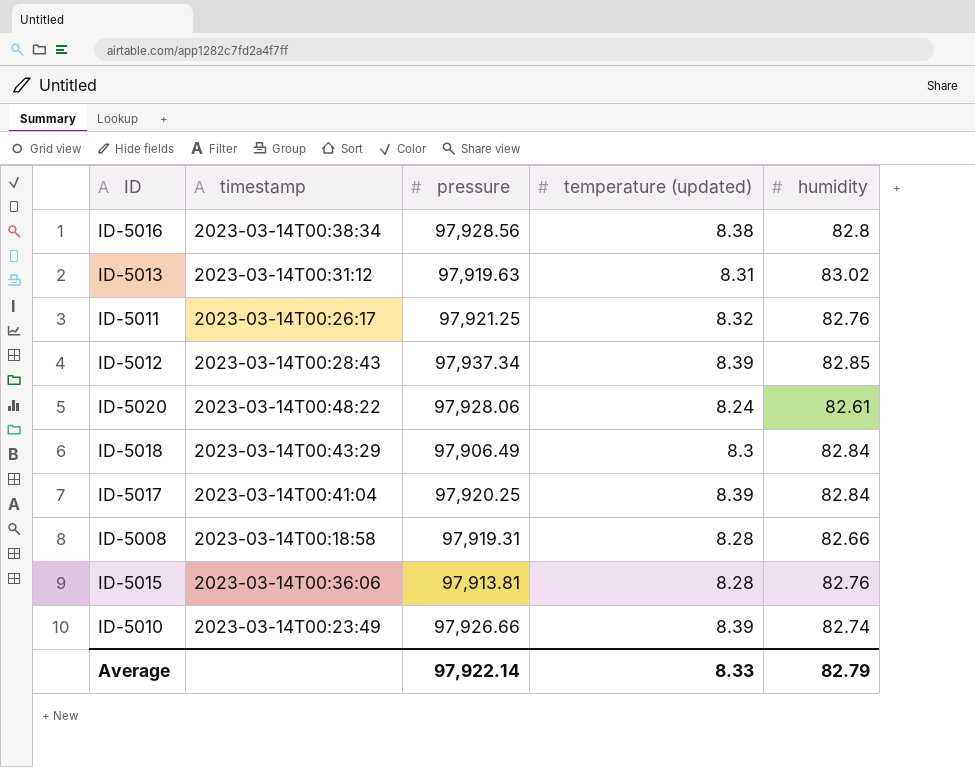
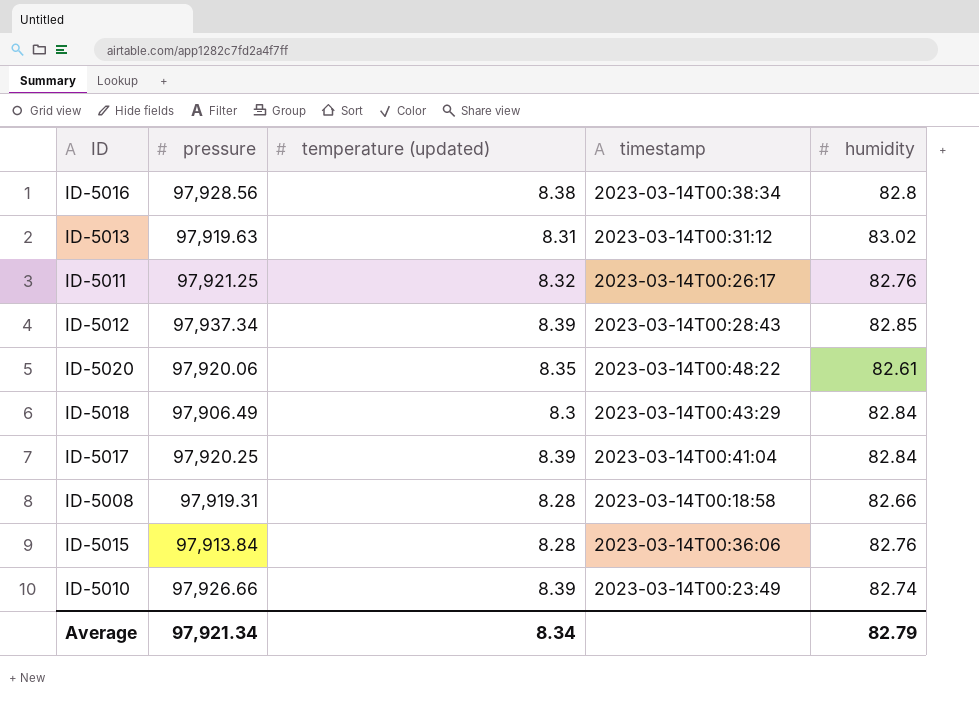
column timestamp | position: 2 -> 4
ID-5020 | pressure: 97,928.06 -> 97,920.06
ID-5020 | temperature (updated): 8.24 -> 8.35
ID-5015 | pressure: 97,913.81 -> 97,913.84
Average | pressure: 97,922.14 -> 97,921.34
Average | temperature (updated): 8.33 -> 8.34

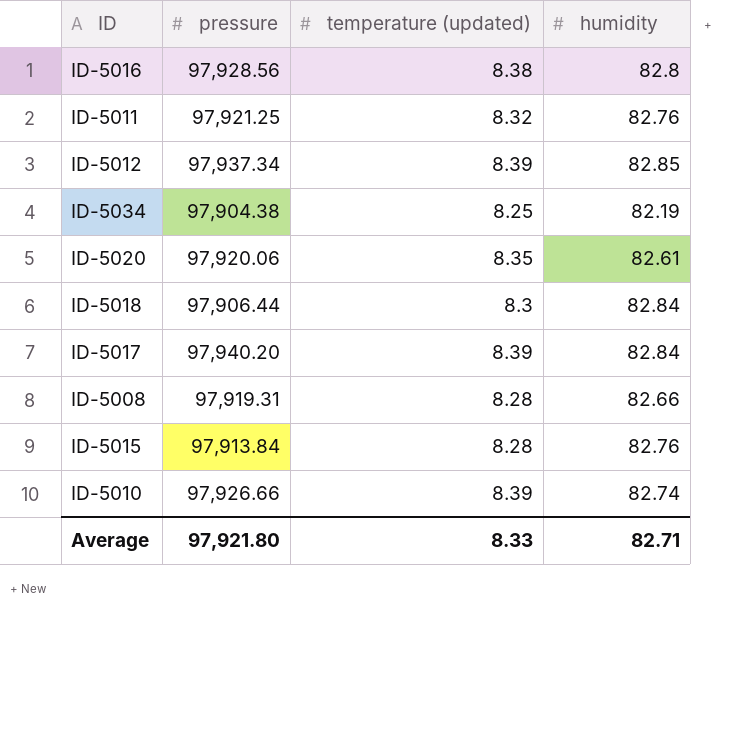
column timestamp | position: 4 -> none
row ID-5013: 97,919.63 | 8.31 | 2023-03-14T00:31:12 | 83.02 -> none
row ID-5034: none -> 97,904.38 | 8.25 | 82.19
ID-5018 | pressure: 97,906.49 -> 97,906.44
ID-5017 | pressure: 97,920.25 -> 97,940.20
Average | pressure: 97,921.34 -> 97,921.80
Average | temperature (updated): 8.34 -> 8.33
Average | humidity: 82.79 -> 82.71

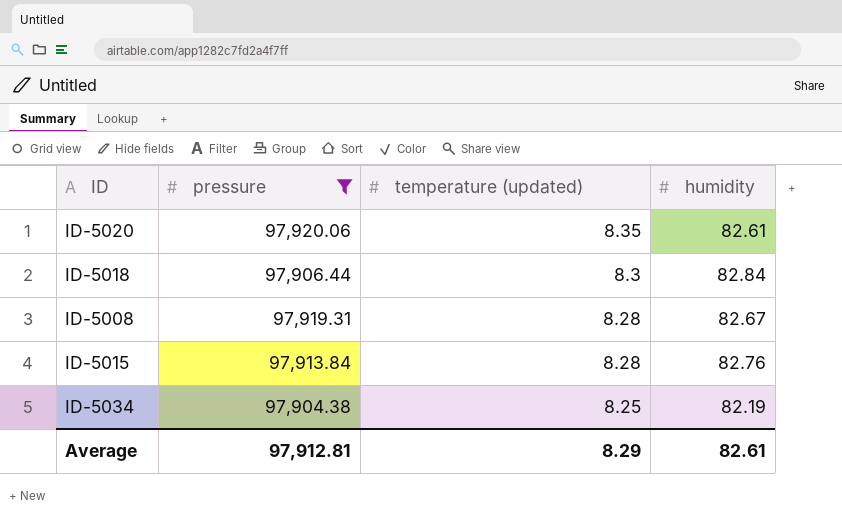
filter: none -> pressure <= 97,920.06
row order: none -> temperature (updated) descending
ID-5008 | humidity: 82.66 -> 82.67
Average | pressure: 97,921.80 -> 97,912.81
Average | temperature (updated): 8.33 -> 8.29
Average | humidity: 82.71 -> 82.61

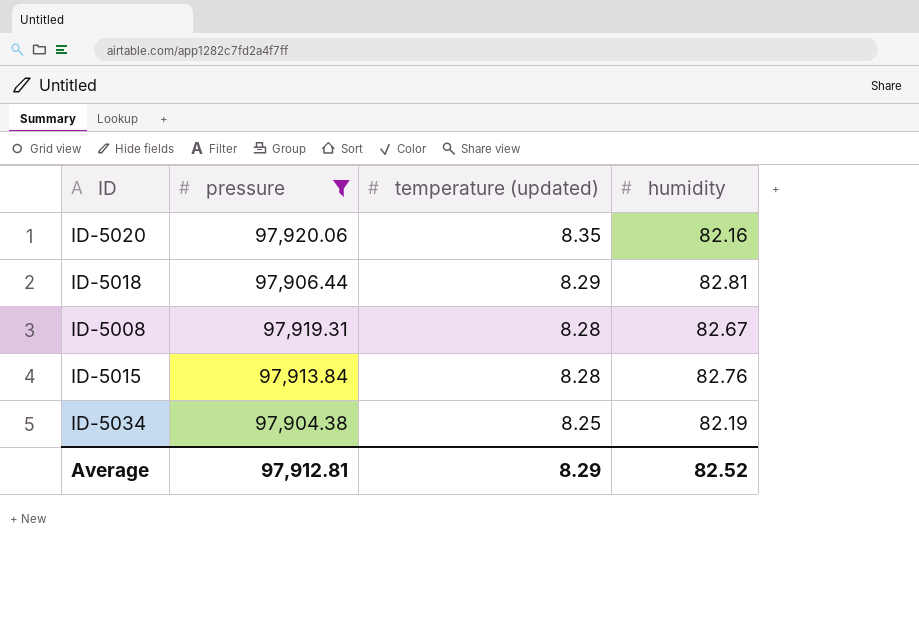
ID-5020 | humidity: 82.61 -> 82.16
ID-5018 | temperature (updated): 8.3 -> 8.29
ID-5018 | humidity: 82.84 -> 82.81
Average | humidity: 82.61 -> 82.52

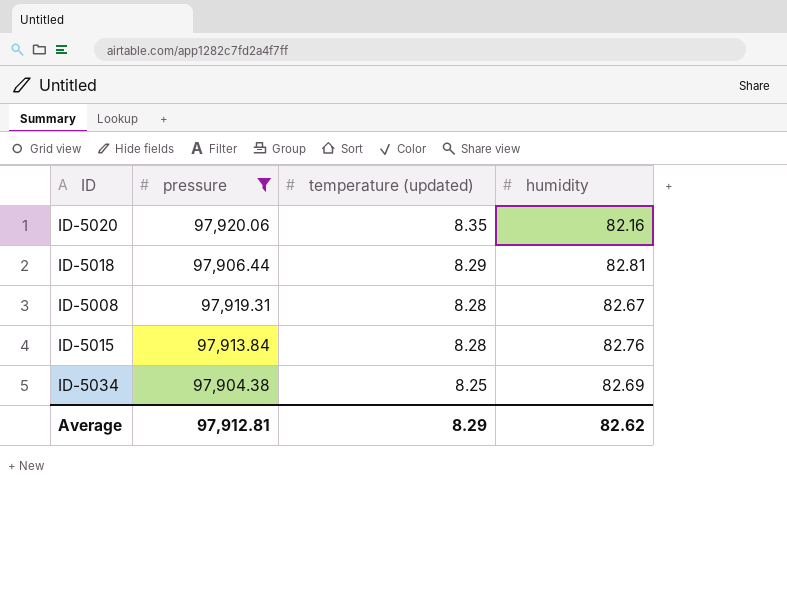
ID-5034 | humidity: 82.19 -> 82.69
Average | humidity: 82.52 -> 82.62

